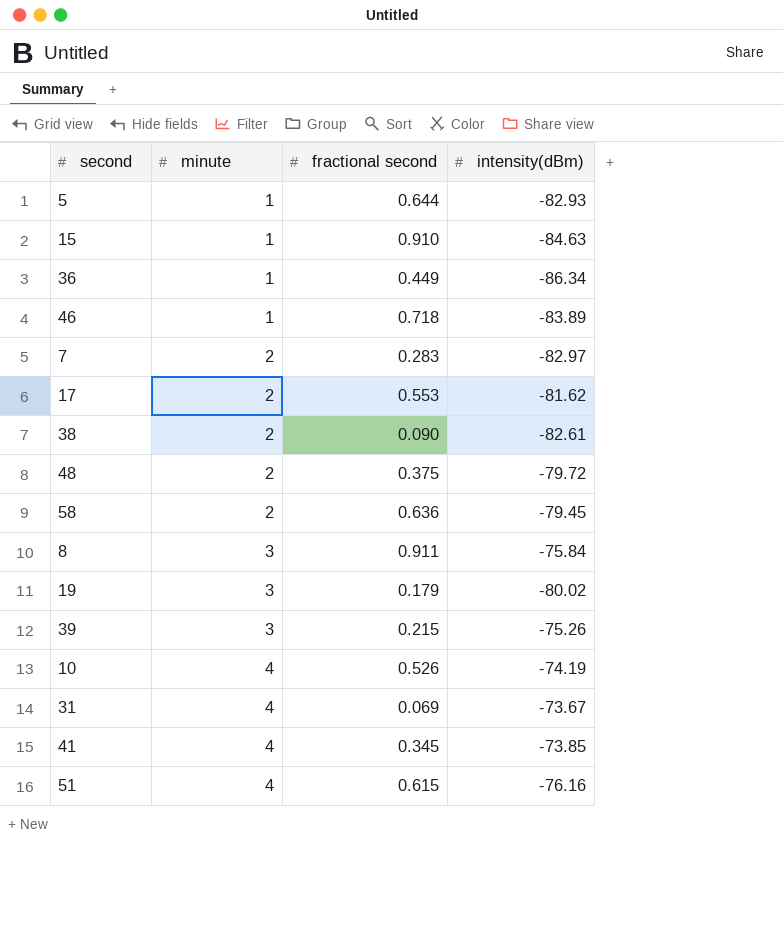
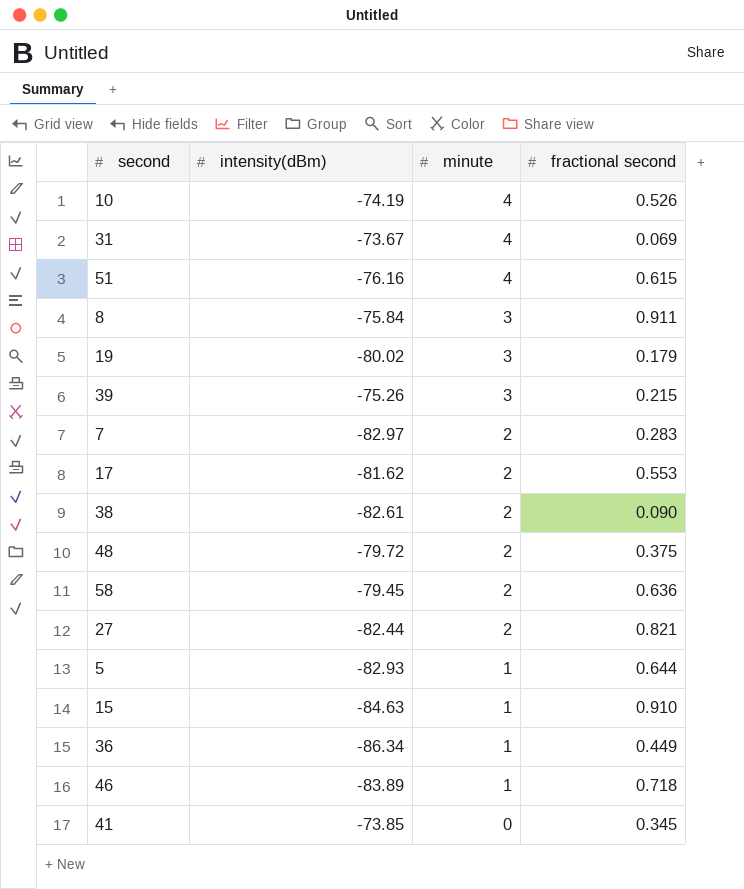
row order: minute ascending -> minute descending
column intensity(dBm) | position: 4 -> 2
row 27: none -> -82.44 | 2 | 0.821
41 | minute: 4 -> 0

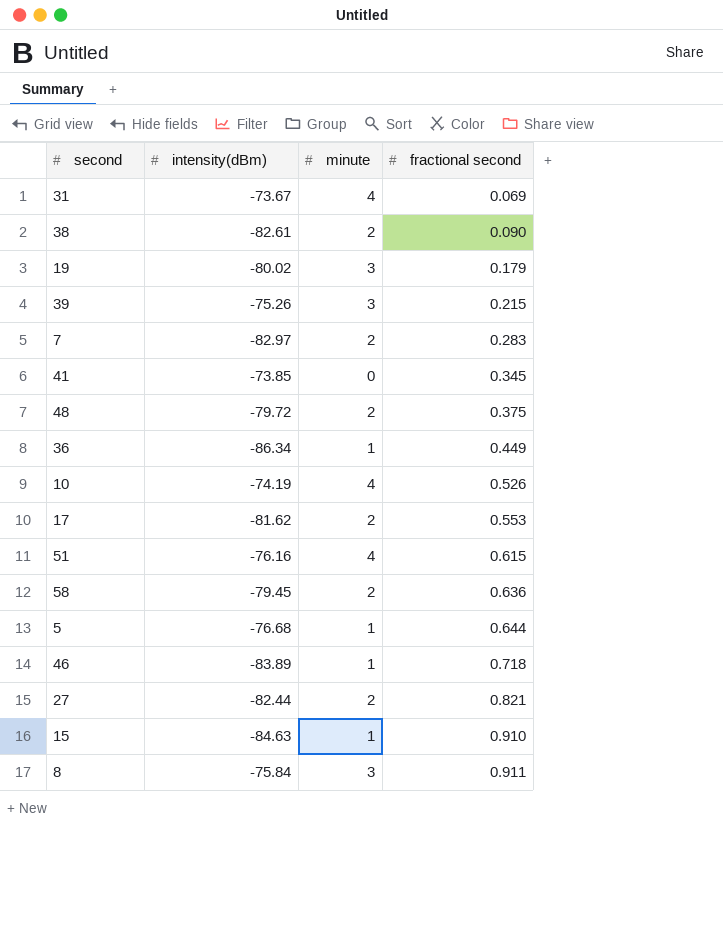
row order: minute descending -> fractional second ascending
5 | intensity(dBm): -82.93 -> -76.68

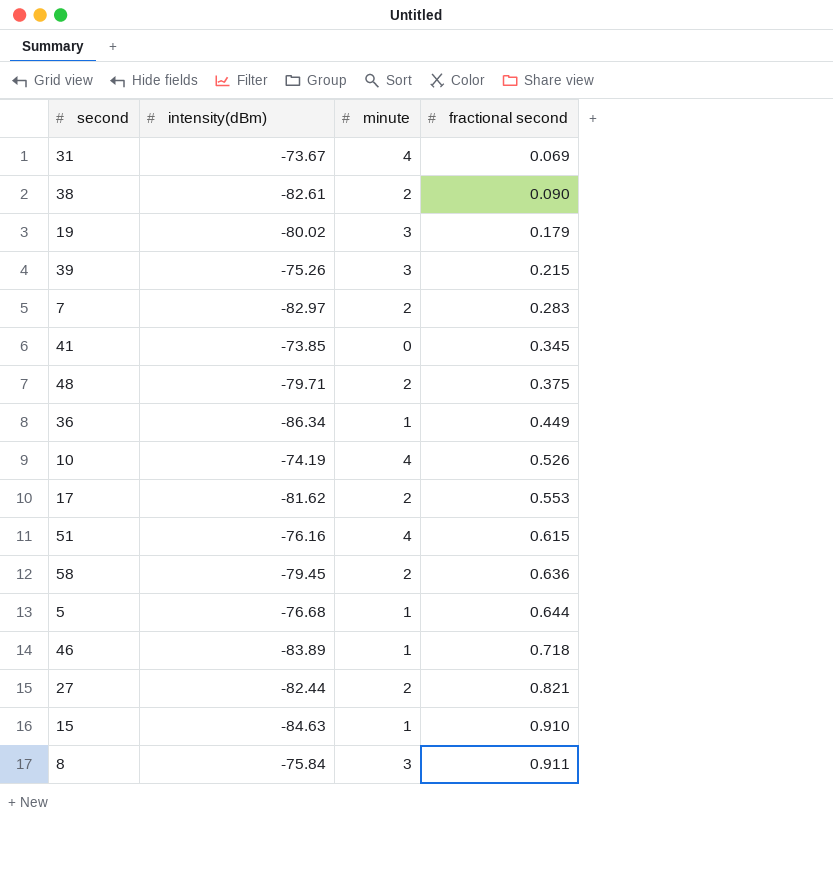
48 | intensity(dBm): -79.72 -> -79.71

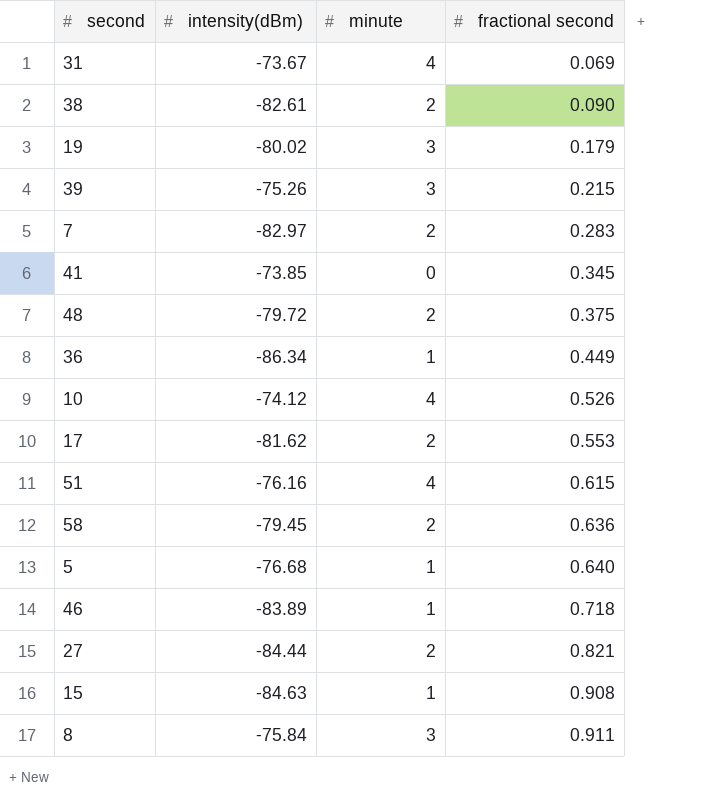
48 | intensity(dBm): -79.71 -> -79.72
10 | intensity(dBm): -74.19 -> -74.12
5 | fractional second: 0.644 -> 0.640
27 | intensity(dBm): -82.44 -> -84.44
15 | fractional second: 0.910 -> 0.908

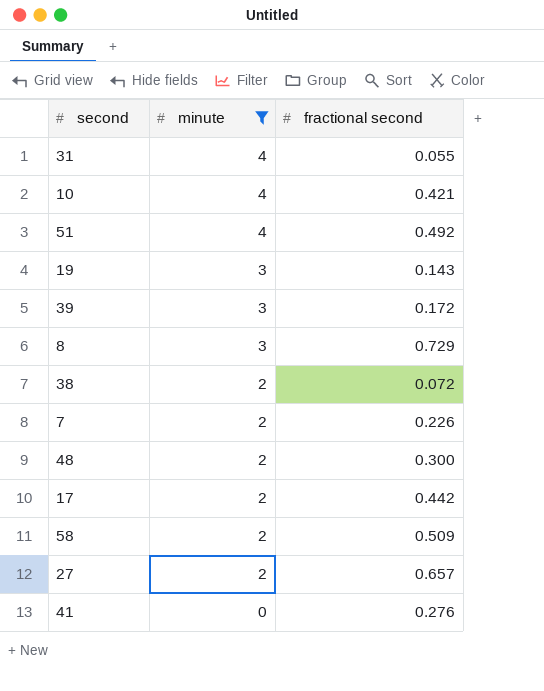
filter: none -> minute != 1
row order: fractional second ascending -> minute descending
column intensity(dBm) | position: 2 -> none
31 | fractional second: 0.069 -> 0.055
10 | fractional second: 0.526 -> 0.421
51 | fractional second: 0.615 -> 0.492
19 | fractional second: 0.179 -> 0.143
39 | fractional second: 0.215 -> 0.172
8 | fractional second: 0.911 -> 0.729
38 | fractional second: 0.090 -> 0.072
7 | fractional second: 0.283 -> 0.226
48 | fractional second: 0.375 -> 0.300
17 | fractional second: 0.553 -> 0.442
58 | fractional second: 0.636 -> 0.509
27 | fractional second: 0.821 -> 0.657
41 | fractional second: 0.345 -> 0.276

